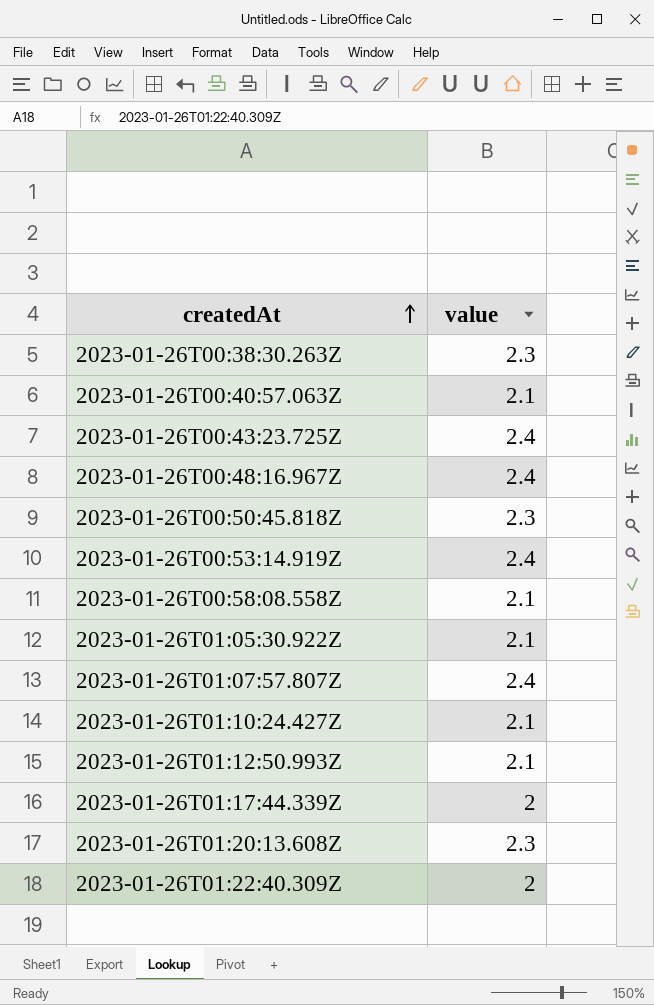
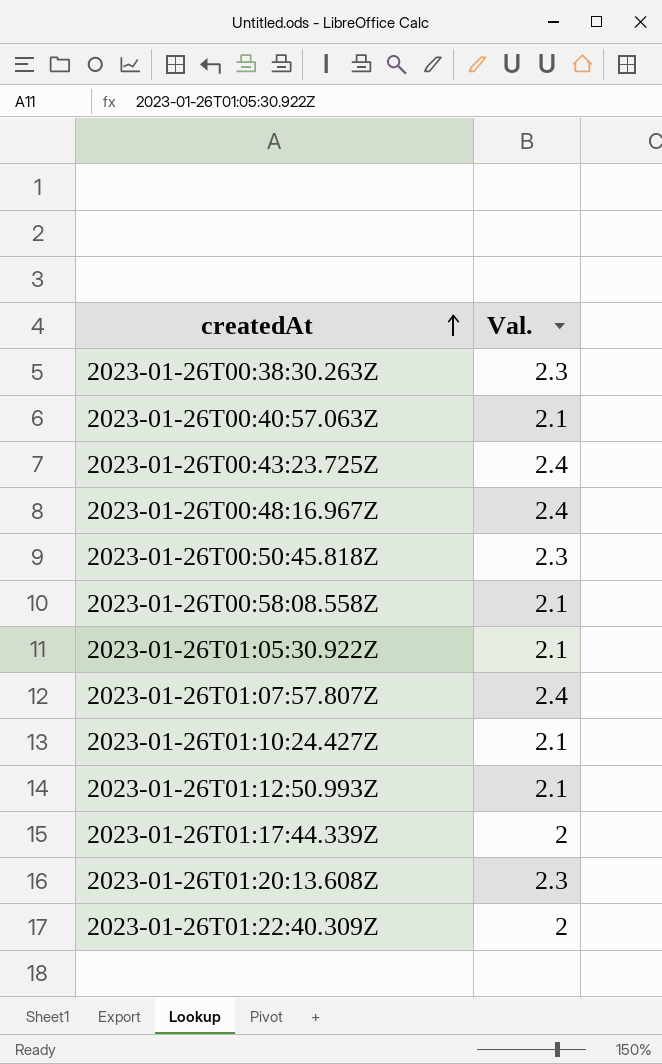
column name: value -> Val.
row 2023-01-26T00:53:14.919Z: 2.4 -> none

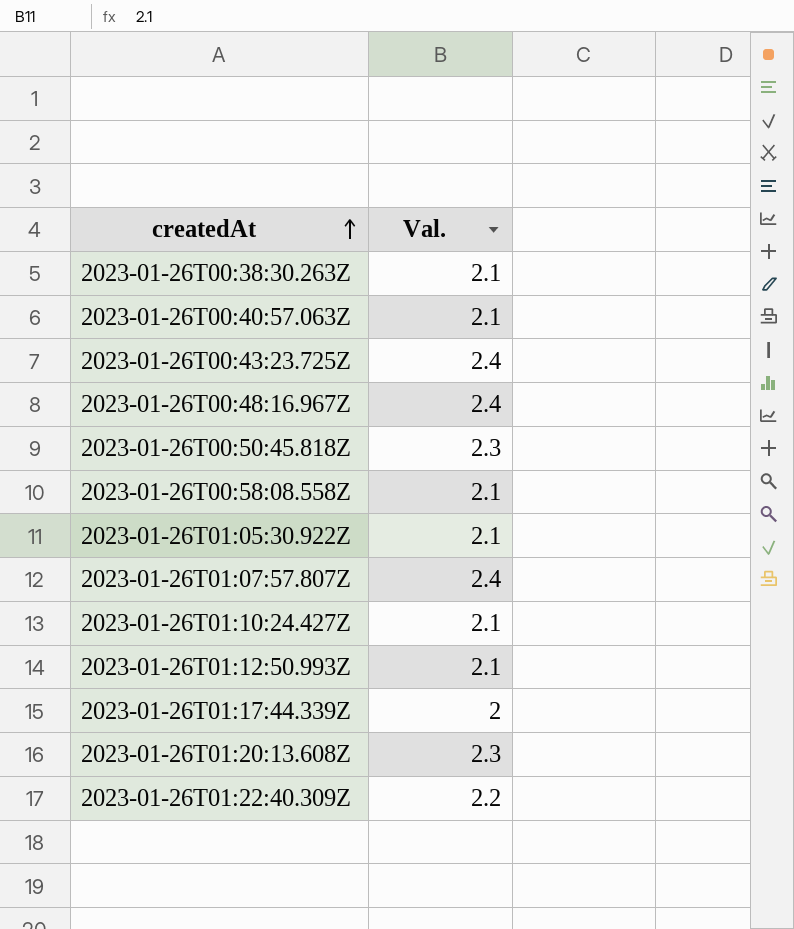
2023-01-26T00:38:30.263Z | Val.: 2.3 -> 2.1
2023-01-26T01:22:40.309Z | Val.: 2 -> 2.2

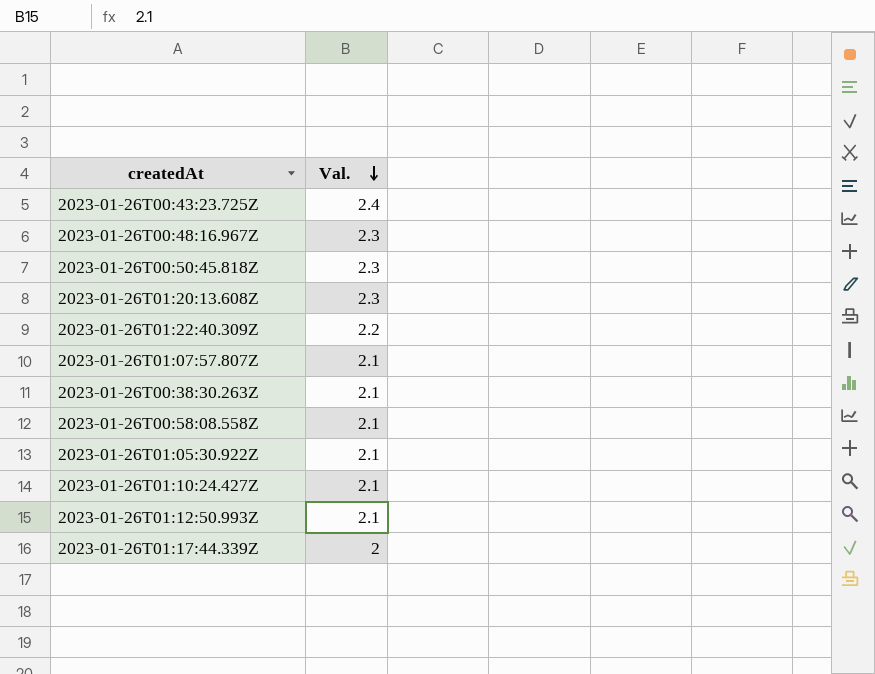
row order: createdAt ascending -> Val. descending
row 2023-01-26T00:40:57.063Z: 2.1 -> none
2023-01-26T00:48:16.967Z | Val.: 2.4 -> 2.3
2023-01-26T01:07:57.807Z | Val.: 2.4 -> 2.1

